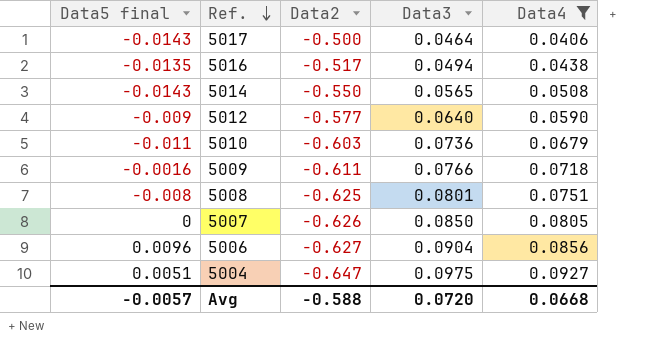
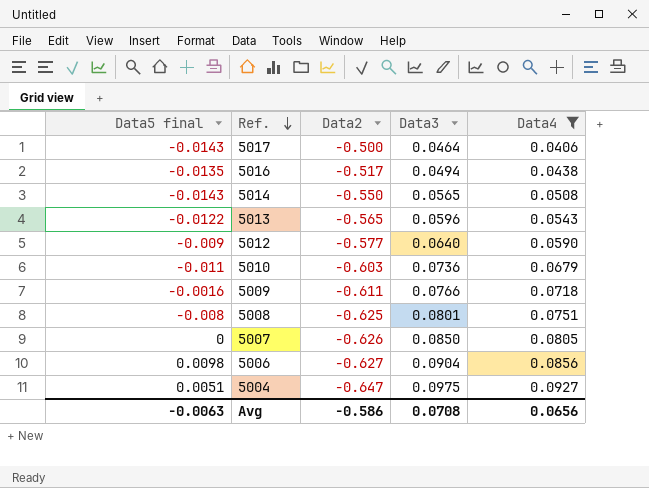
row 5013: none -> -0.0122 | -0.565 | 0.0596 | 0.0543
5006 | Data5 final: 0.0096 -> 0.0098
Avg | Data5 final: -0.0057 -> -0.0063
Avg | Data2: -0.588 -> -0.586
Avg | Data3: 0.0720 -> 0.0708
Avg | Data4: 0.0668 -> 0.0656

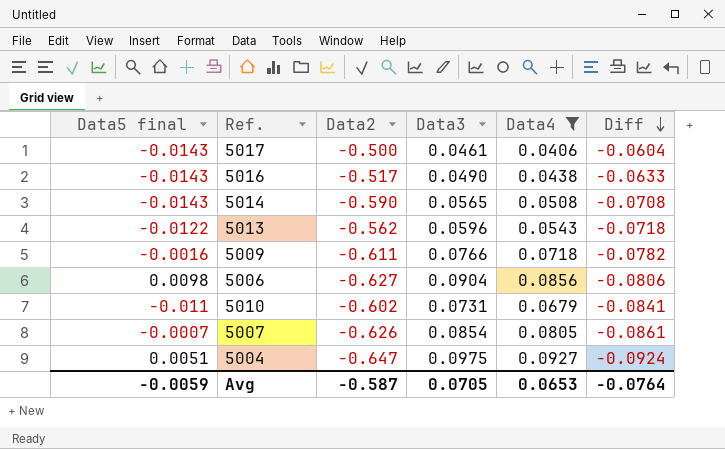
row order: Ref. descending -> Diff descending
column Diff | formula: none -> [Data5 final] - [Data3]
row 5012: -0.009 | -0.577 | 0.0640 | 0.0590 -> none
row 5008: -0.008 | -0.625 | 0.0801 | 0.0751 -> none
5017 | Data3: 0.0464 -> 0.0461
5016 | Data5 final: -0.0135 -> -0.0143
5016 | Data3: 0.0494 -> 0.0490
5014 | Data2: -0.550 -> -0.590
5013 | Data2: -0.565 -> -0.562
5010 | Data2: -0.603 -> -0.602
5010 | Data3: 0.0736 -> 0.0731
5007 | Data5 final: 0 -> -0.0007
5007 | Data3: 0.0850 -> 0.0854
Avg | Data5 final: -0.0063 -> -0.0059
Avg | Data2: -0.586 -> -0.587
Avg | Data3: 0.0708 -> 0.0705
Avg | Data4: 0.0656 -> 0.0653

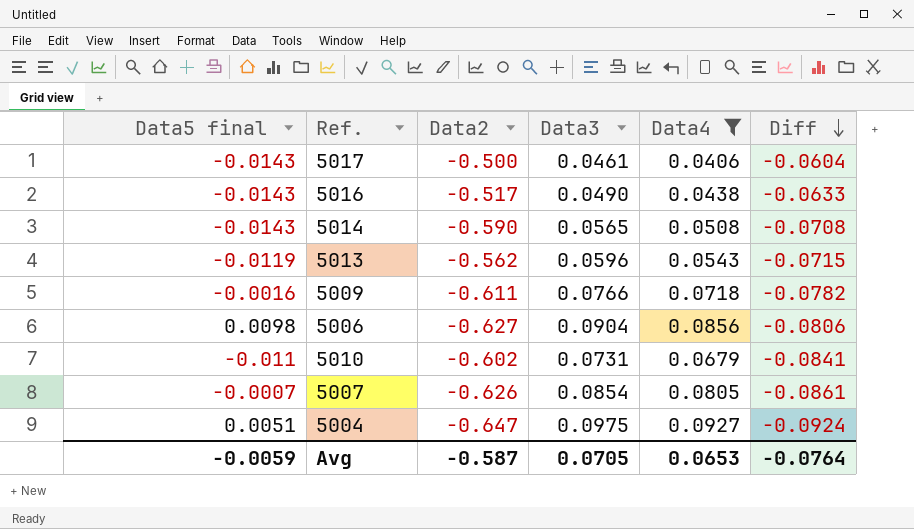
5013 | Data5 final: -0.0122 -> -0.0119
5013 | Diff: -0.0718 -> -0.0715

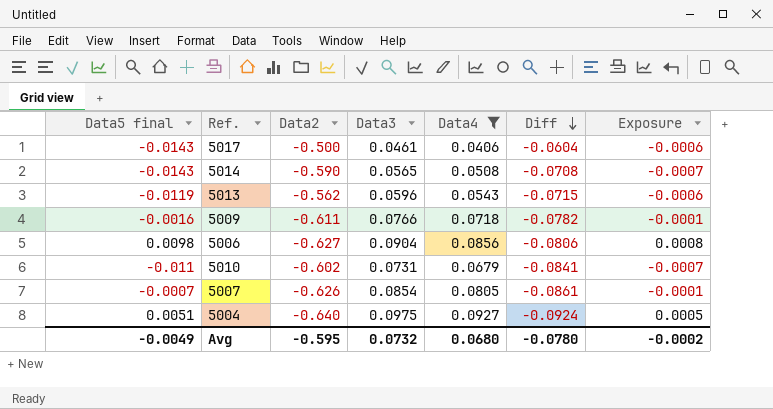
column Exposure | formula: none -> [Data5 final] * [Data4]
row 5016: -0.0143 | -0.517 | 0.0490 | 0.0438 | -0.0633 -> none
5004 | Data2: -0.647 -> -0.640
Avg | Data5 final: -0.0059 -> -0.0049
Avg | Data2: -0.587 -> -0.595
Avg | Data3: 0.0705 -> 0.0732
Avg | Data4: 0.0653 -> 0.0680
Avg | Diff: -0.0764 -> -0.0780

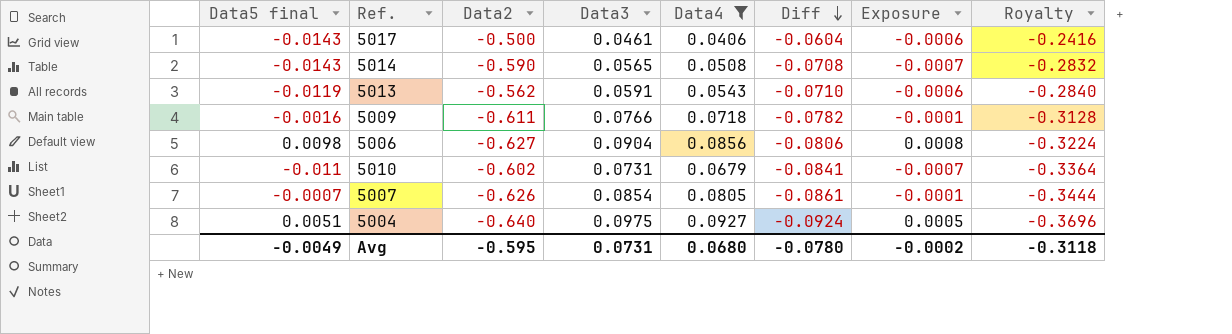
column Royalty | formula: none -> [Diff] * 4
5013 | Data3: 0.0596 -> 0.0591
5013 | Diff: -0.0715 -> -0.0710
Avg | Data3: 0.0732 -> 0.0731

